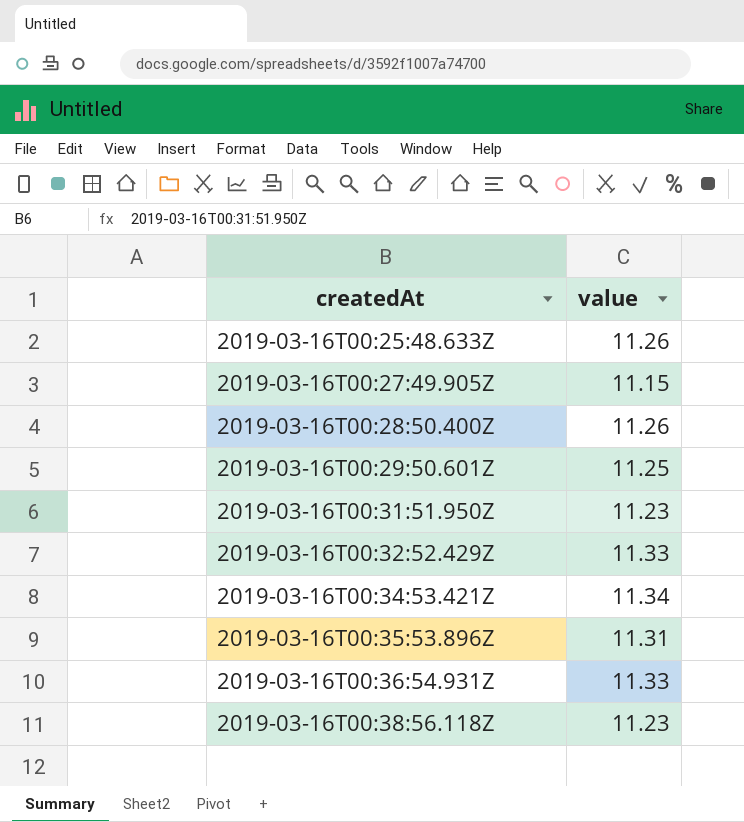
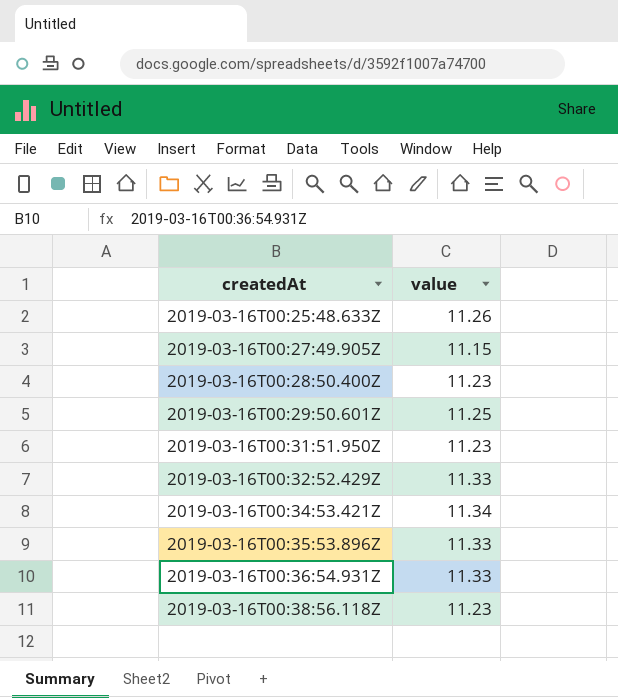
2019-03-16T00:28:50.400Z | value: 11.26 -> 11.23
2019-03-16T00:35:53.896Z | value: 11.31 -> 11.33

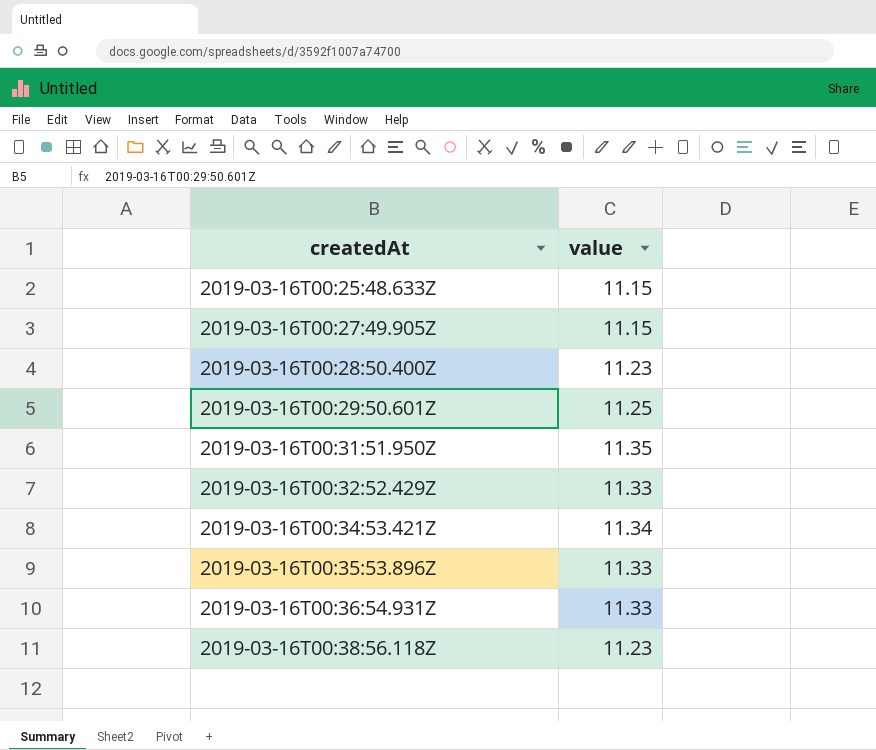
2019-03-16T00:25:48.633Z | value: 11.26 -> 11.15
2019-03-16T00:31:51.950Z | value: 11.23 -> 11.35

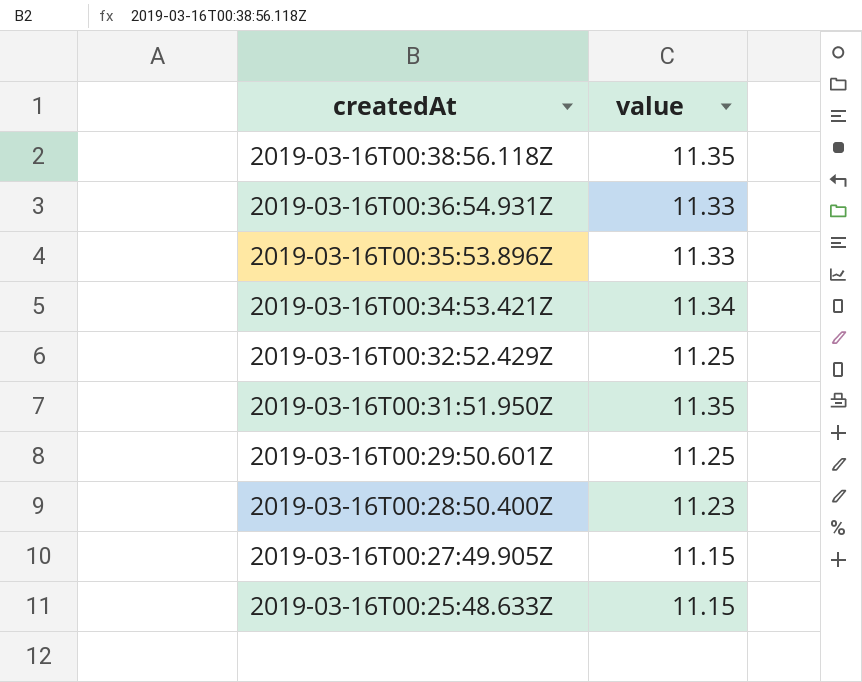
row order: createdAt ascending -> createdAt descending
2019-03-16T00:38:56.118Z | value: 11.23 -> 11.35
2019-03-16T00:32:52.429Z | value: 11.33 -> 11.25

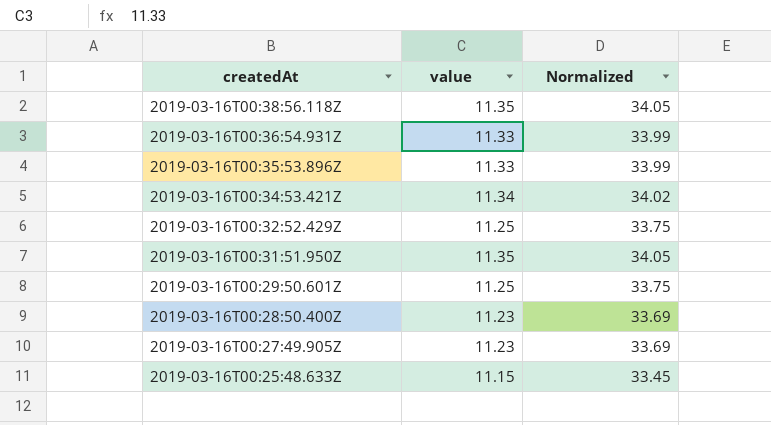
column Normalized | formula: none -> [value] * 3
2019-03-16T00:27:49.905Z | value: 11.15 -> 11.23

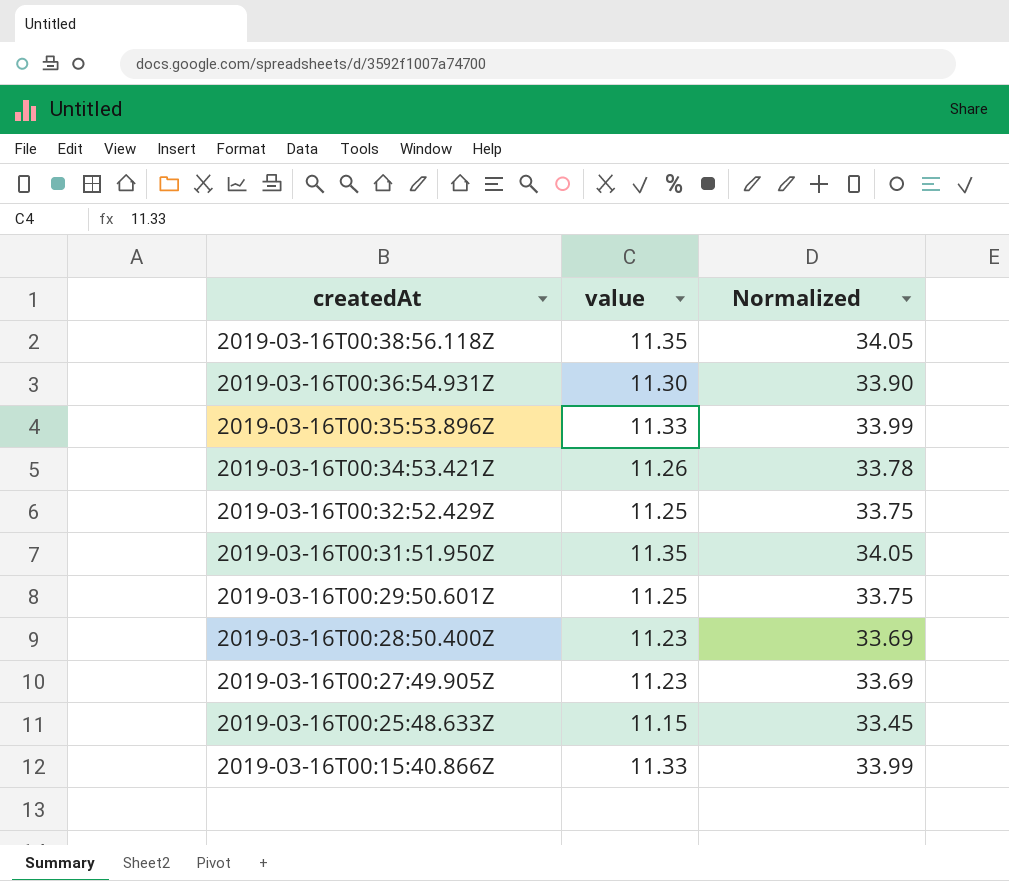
2019-03-16T00:36:54.931Z | value: 11.33 -> 11.30
2019-03-16T00:36:54.931Z | Normalized: 33.99 -> 33.90
2019-03-16T00:34:53.421Z | value: 11.34 -> 11.26
2019-03-16T00:34:53.421Z | Normalized: 34.02 -> 33.78
row 2019-03-16T00:15:40.866Z: none -> 11.33 | 33.99

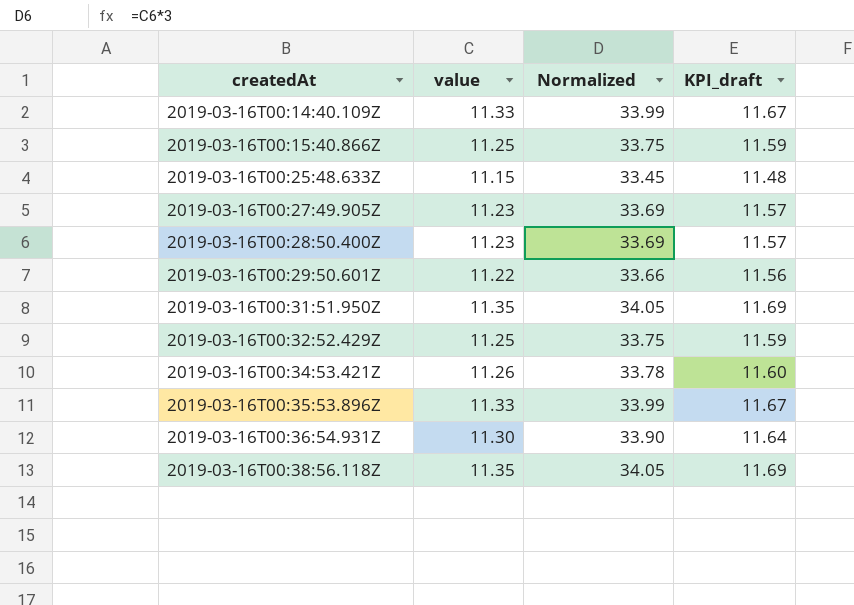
row order: createdAt descending -> createdAt ascending
column KPI_draft | formula: none -> [value] * 1.03
row 2019-03-16T00:14:40.109Z: none -> 11.33 | 33.99 | 11.67
2019-03-16T00:15:40.866Z | value: 11.33 -> 11.25
2019-03-16T00:15:40.866Z | Normalized: 33.99 -> 33.75
2019-03-16T00:29:50.601Z | value: 11.25 -> 11.22
2019-03-16T00:29:50.601Z | Normalized: 33.75 -> 33.66

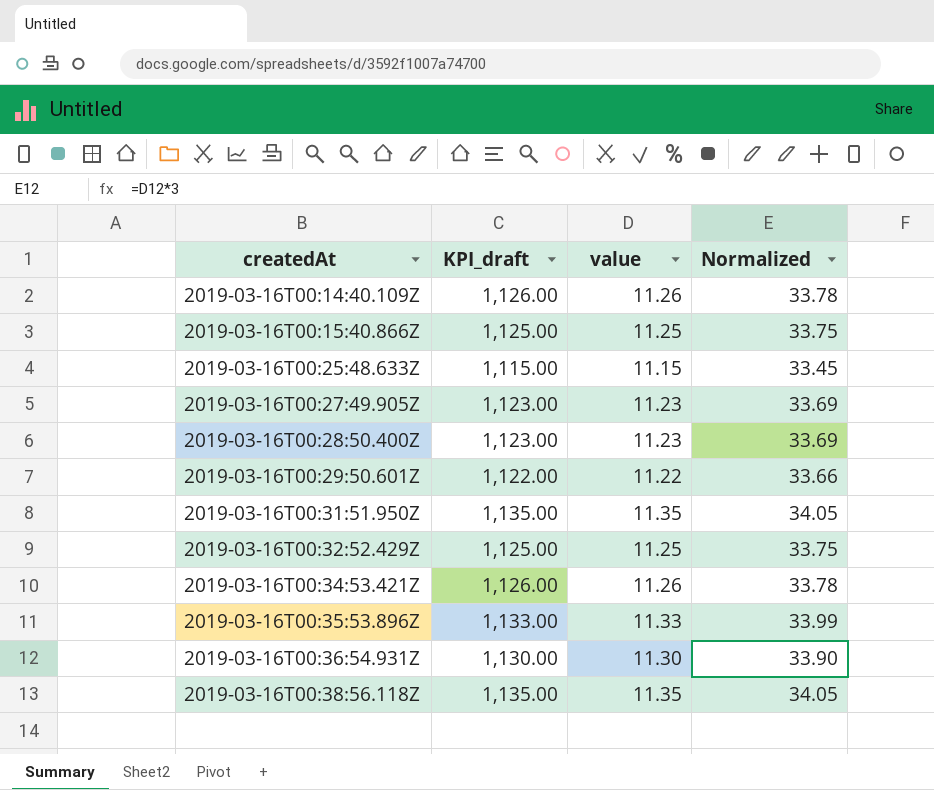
column KPI_draft | formula: [value] * 1.03 -> [value] * 100
column KPI_draft | position: 4 -> 2
2019-03-16T00:14:40.109Z | value: 11.33 -> 11.26
2019-03-16T00:14:40.109Z | Normalized: 33.99 -> 33.78

